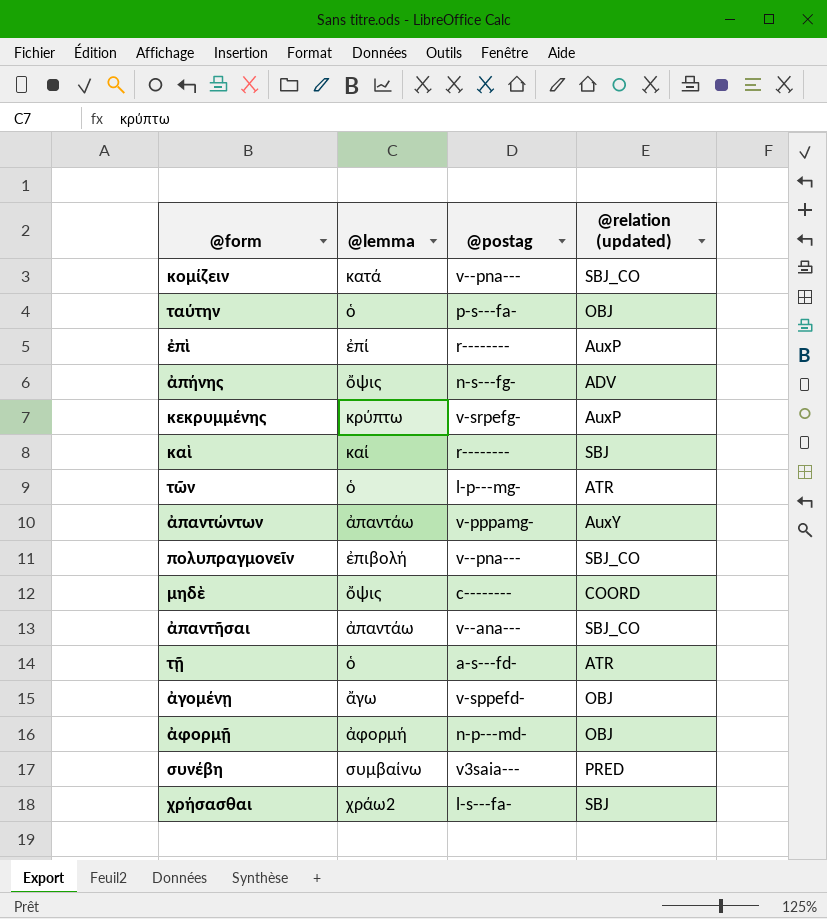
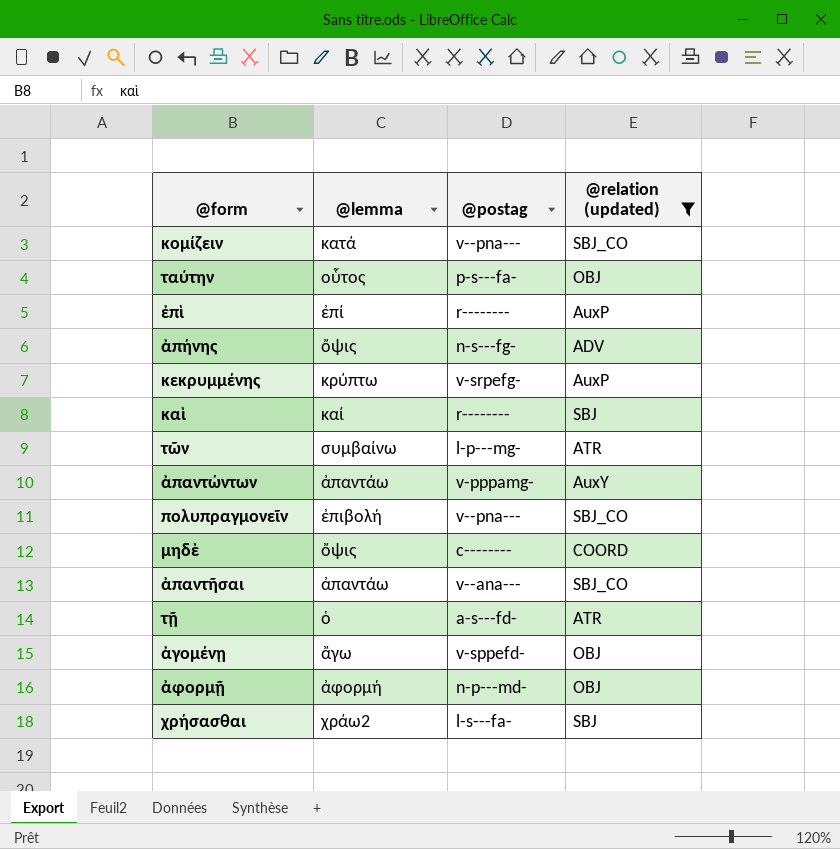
filter: none -> @relation (updated) != PRED
ταύτην | @lemma: ὁ -> οὗτος
τῶν | @lemma: ὁ -> συμβαίνω

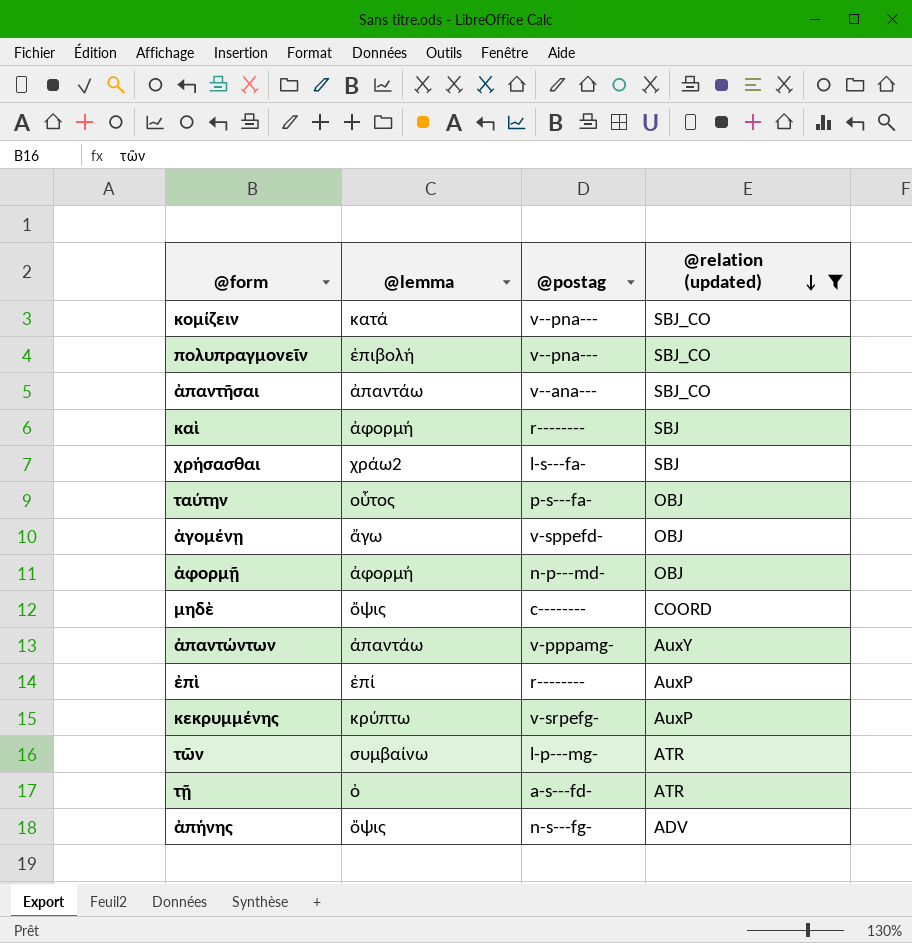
row order: none -> @relation (updated) descending
καὶ | @lemma: καί -> ἀφορμή

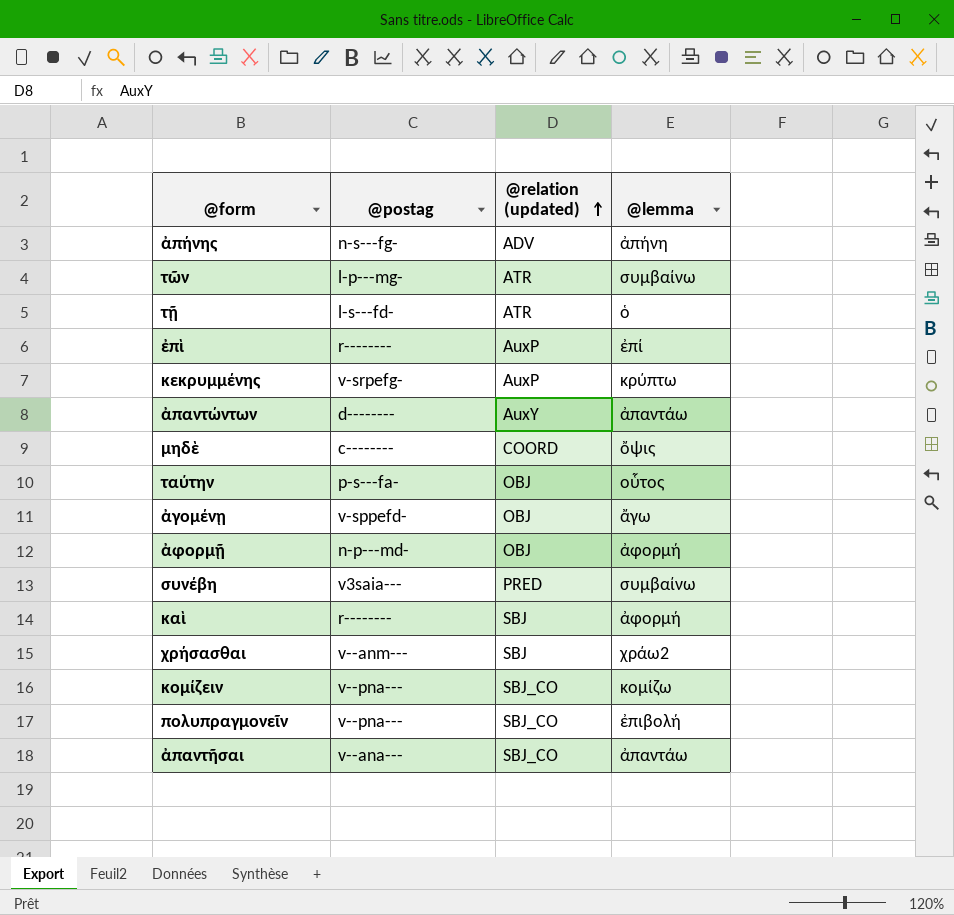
filter: @relation (updated) != PRED -> none
row order: @relation (updated) descending -> @relation (updated) ascending
column @lemma | position: 2 -> 4
ἀπήνης | @lemma: ὄψις -> ἀπήνη
τῇ | @postag: a-s---fd- -> l-s---fd-
ἀπαντώντων | @postag: v-pppamg- -> d--------
χρήσασθαι | @postag: l-s---fa- -> v--anm---
κομίζειν | @lemma: κατά -> κομίζω

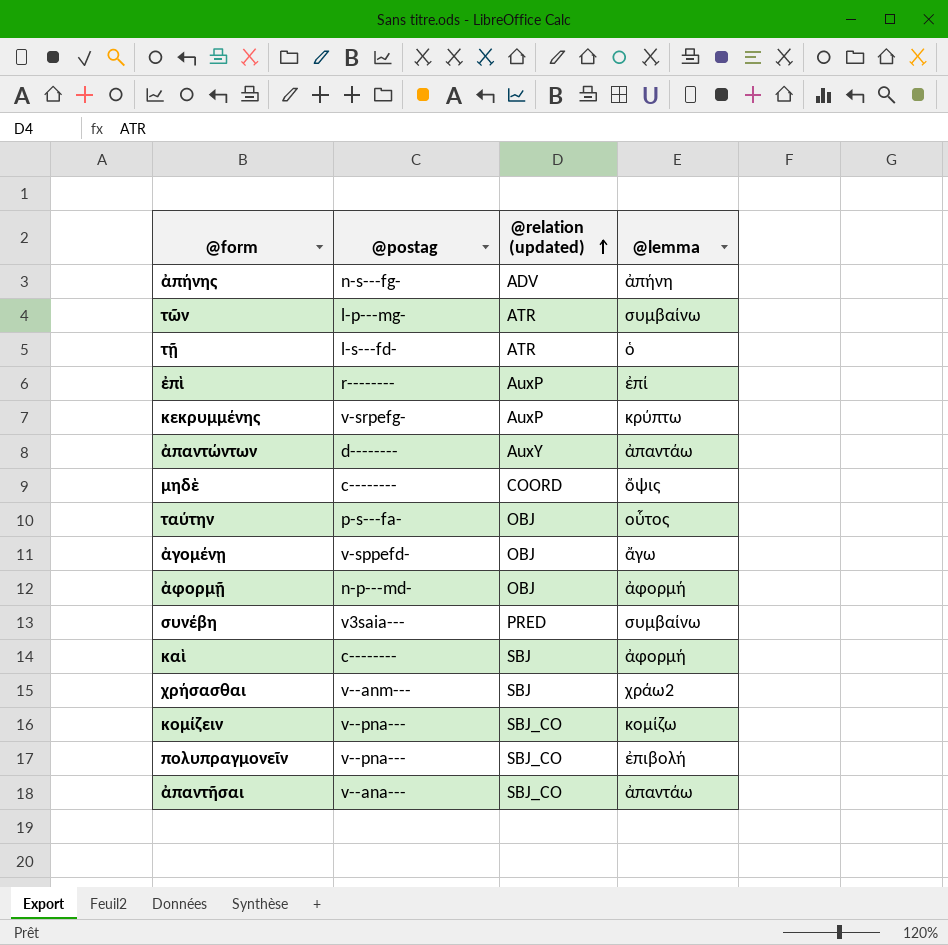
καὶ | @postag: r-------- -> c--------

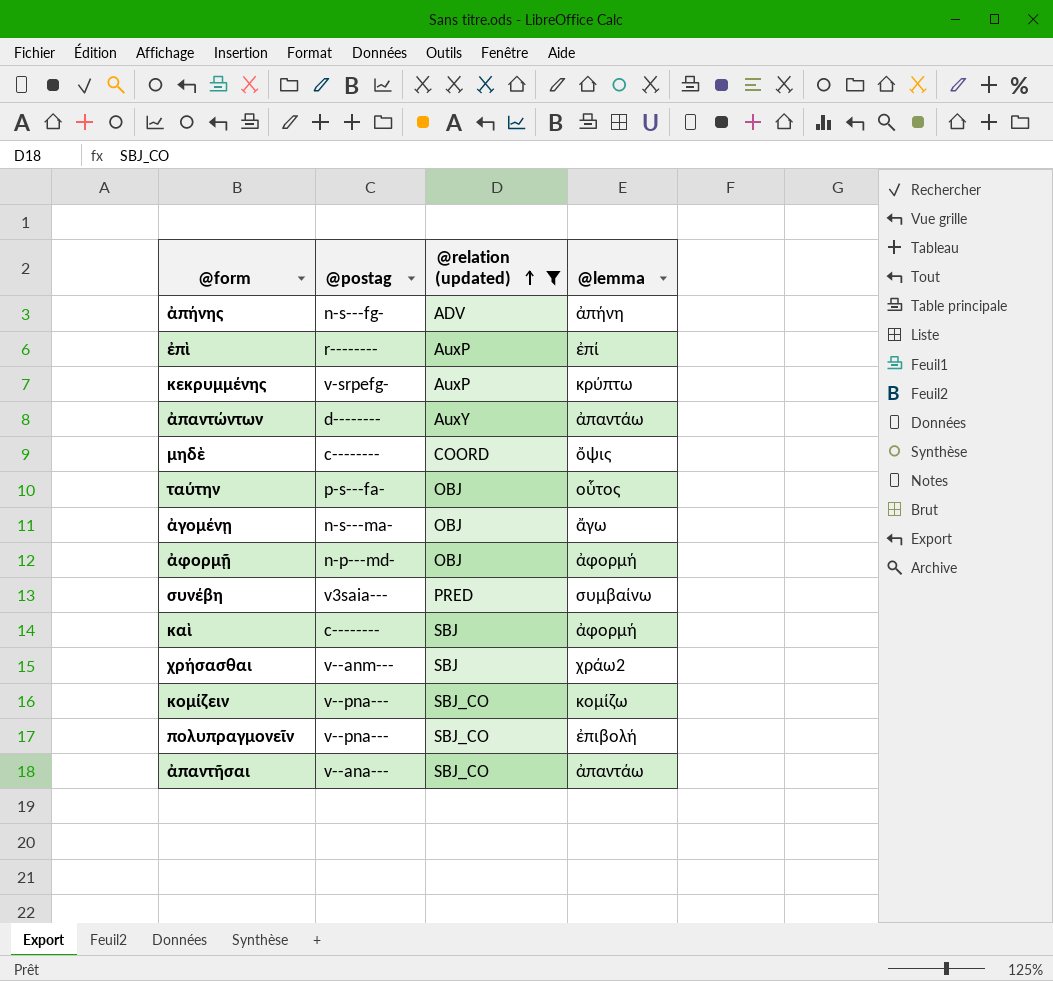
filter: none -> @relation (updated) != ATR
ἀγομένῃ | @postag: v-sppefd- -> n-s---ma-

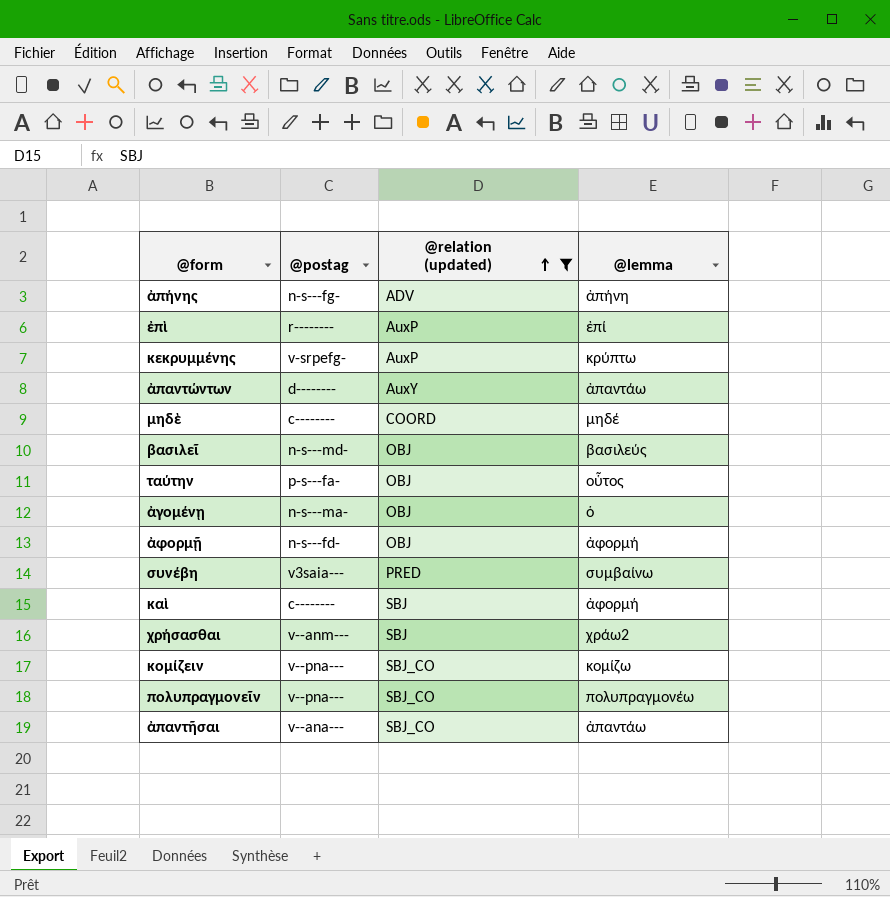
μηδὲ | @lemma: ὄψις -> μηδέ
row βασιλεῖ: none -> n-s---md- | OBJ | βασιλεύς
ἀγομένῃ | @lemma: ἄγω -> ὁ
ἀφορμῇ | @postag: n-p---md- -> n-s---fd-
πολυπραγμονεῖν | @lemma: ἐπιβολή -> πολυπραγμονέω

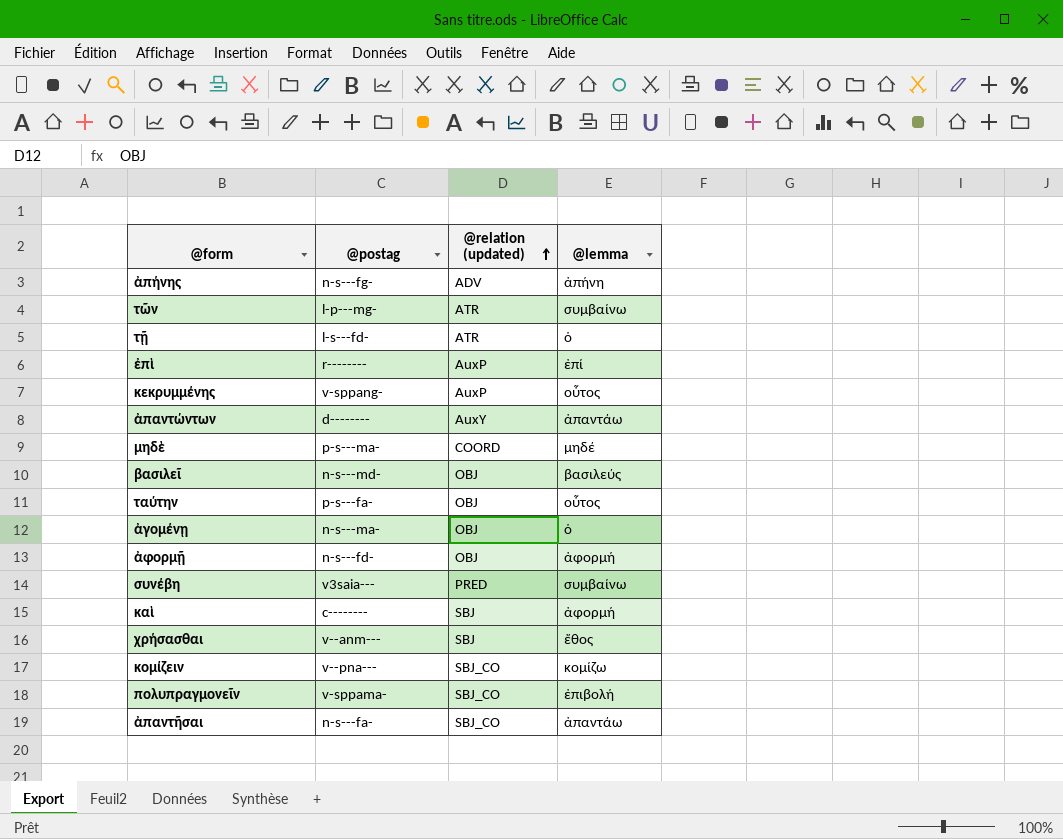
filter: @relation (updated) != ATR -> none
κεκρυμμένης | @postag: v-srpefg- -> v-sppang-
κεκρυμμένης | @lemma: κρύπτω -> οὗτος
μηδὲ | @postag: c-------- -> p-s---ma-
χρήσασθαι | @lemma: χράω2 -> ἔθος
πολυπραγμονεῖν | @postag: v--pna--- -> v-sppama-
πολυπραγμονεῖν | @lemma: πολυπραγμονέω -> ἐπιβολή
ἀπαντῆσαι | @postag: v--ana--- -> n-s---fa-

